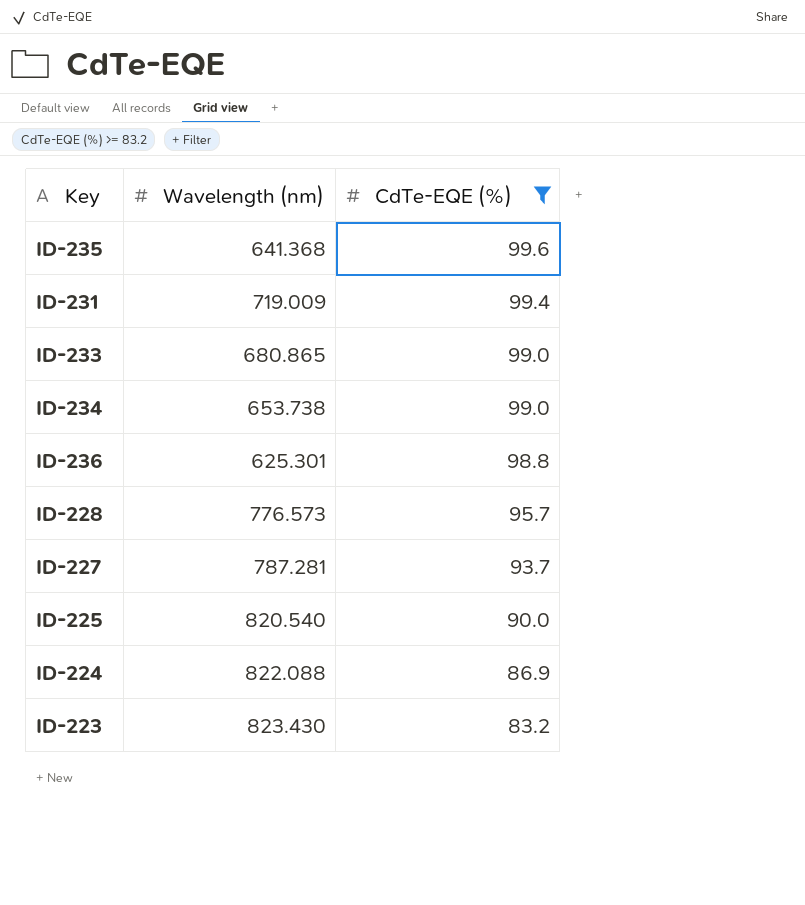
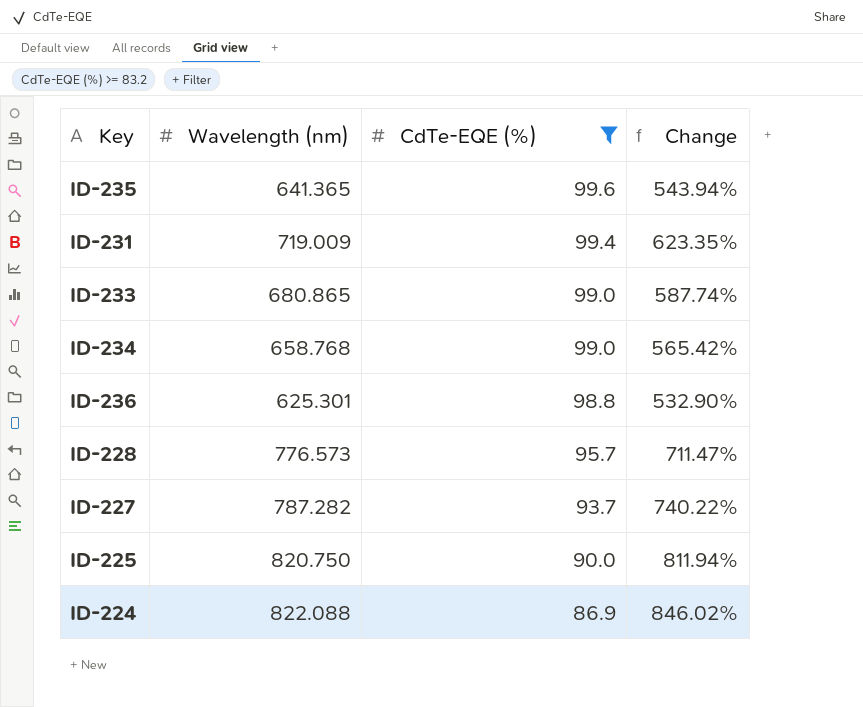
column Change | formula: none -> ([Wavelength (nm)] - [CdTe-EQE (%)]) / [CdTe-EQE (%)]
row ID-223: 823.430 | 83.2 -> none
ID-235 | Wavelength (nm): 641.368 -> 641.365
ID-234 | Wavelength (nm): 653.738 -> 658.768
ID-227 | Wavelength (nm): 787.281 -> 787.282
ID-225 | Wavelength (nm): 820.540 -> 820.750

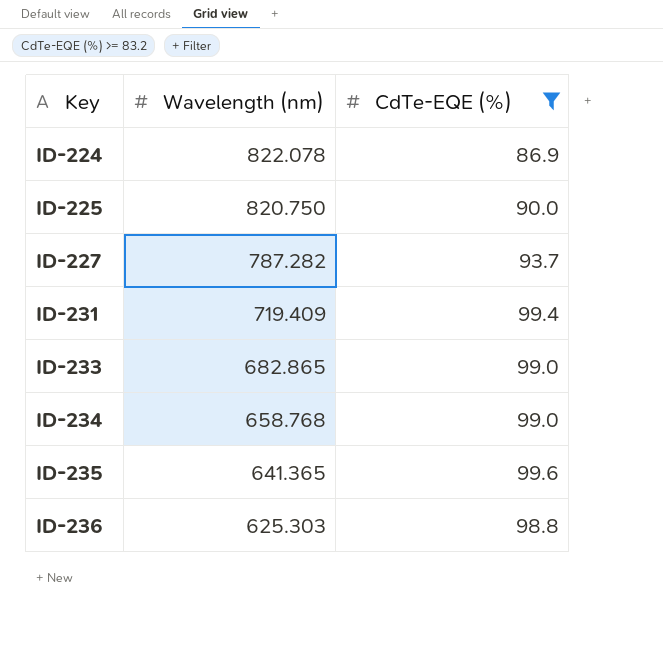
row order: CdTe-EQE (%) descending -> Key ascending
column Change | formula: ([Wavelength (nm)] - [CdTe-EQE (%)]) / [CdTe-EQE (%)] -> none
row ID-228: 776.573 | 95.7 | 711.47% -> none
ID-224 | Wavelength (nm): 822.088 -> 822.078
ID-231 | Wavelength (nm): 719.009 -> 719.409
ID-233 | Wavelength (nm): 680.865 -> 682.865
ID-236 | Wavelength (nm): 625.301 -> 625.303

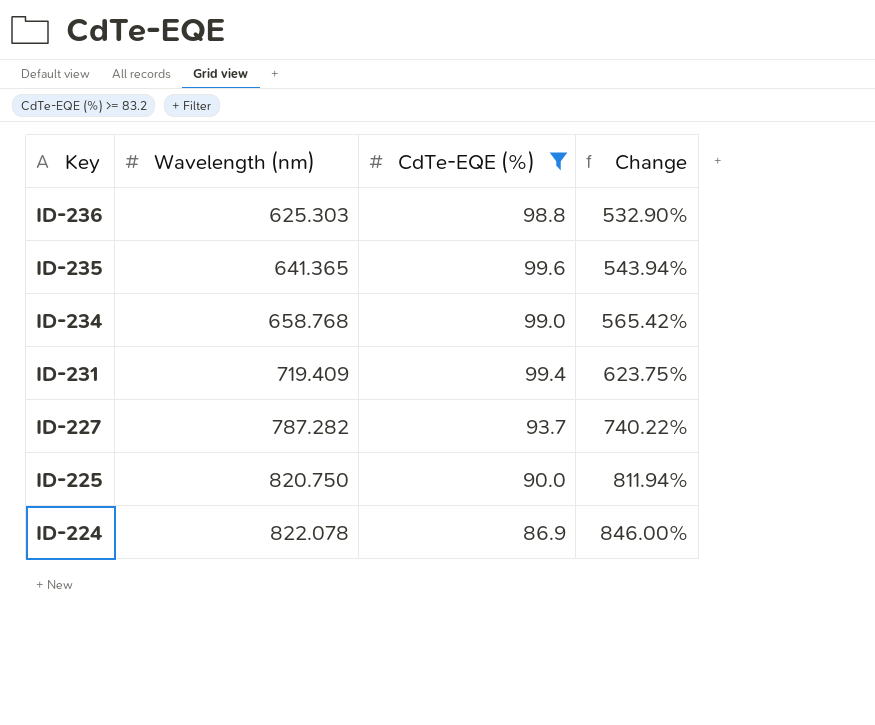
row order: Key ascending -> Key descending
column Change | formula: none -> ([Wavelength (nm)] - [CdTe-EQE (%)]) / [CdTe-EQE (%)]
row ID-233: 682.865 | 99.0 -> none

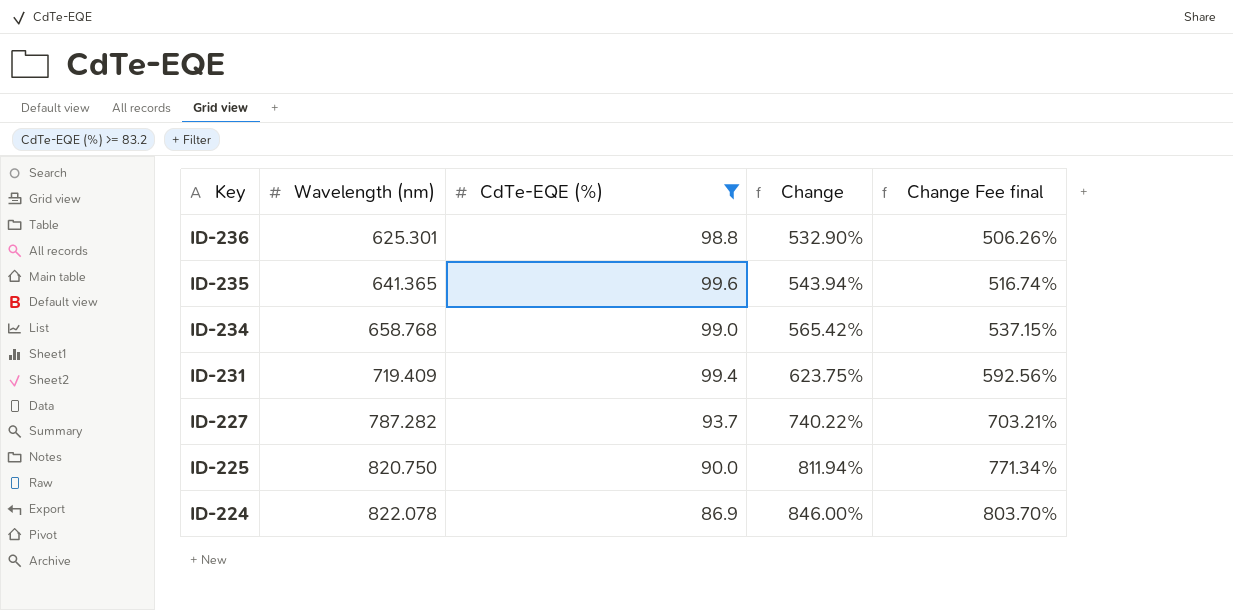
column Change Fee final | formula: none -> [Change] * 0.95
ID-236 | Wavelength (nm): 625.303 -> 625.301

